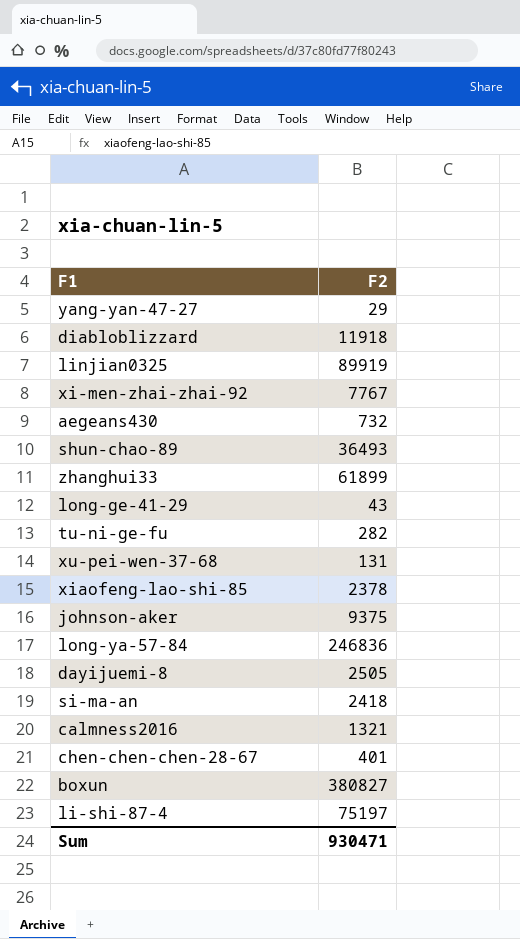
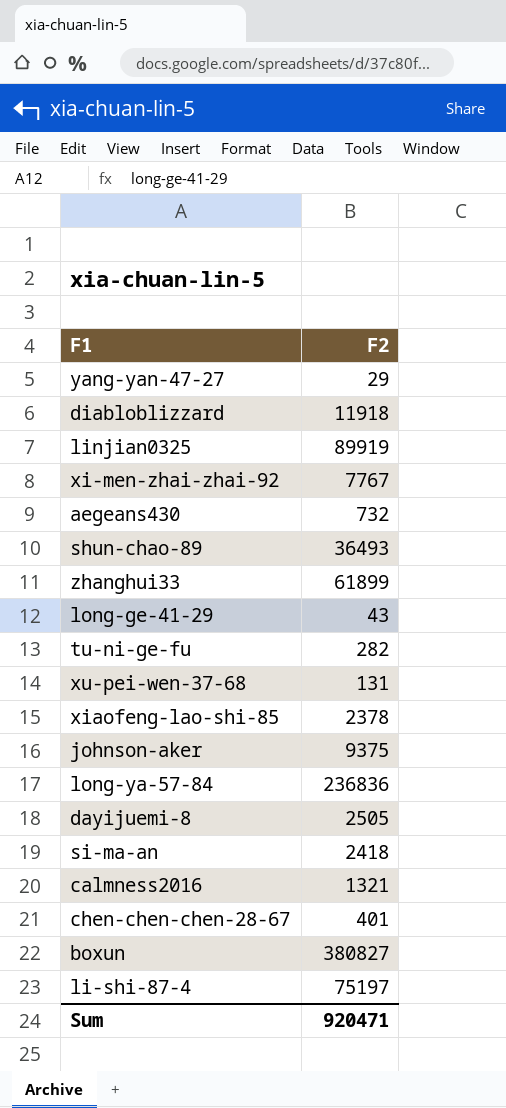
long-ya-57-84 | F2: 246836 -> 236836
Sum | F2: 930471 -> 920471

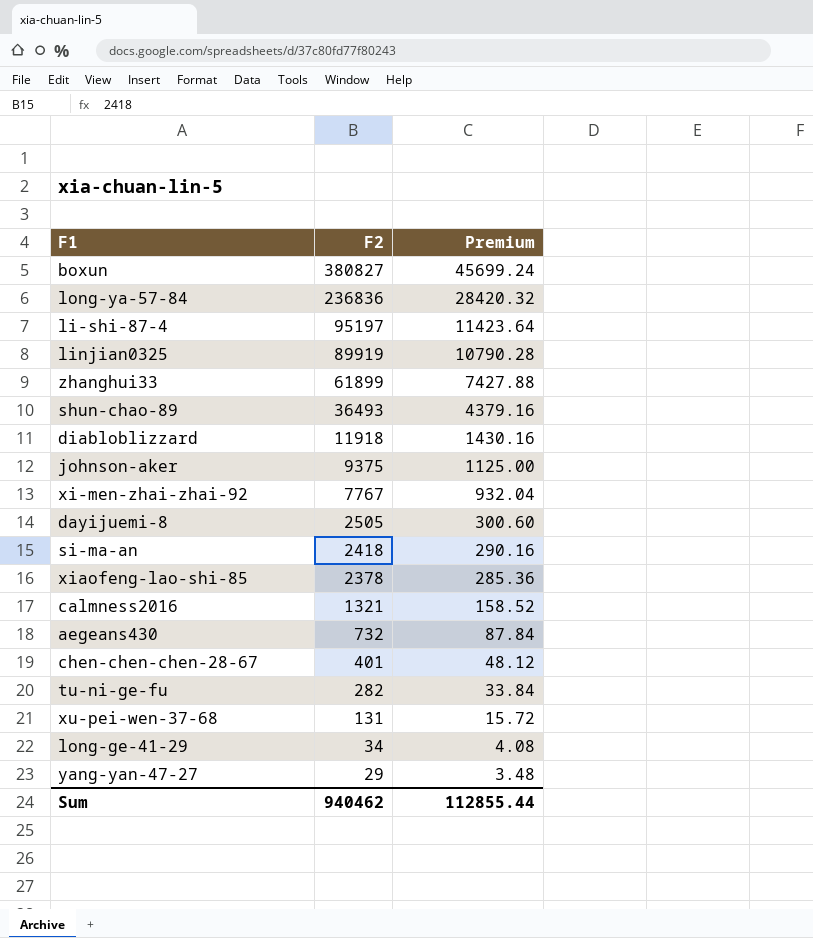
row order: none -> F2 descending
column Premium | formula: none -> [F2] * 0.12
li-shi-87-4 | F2: 75197 -> 95197
long-ge-41-29 | F2: 43 -> 34
Sum | F2: 920471 -> 940462

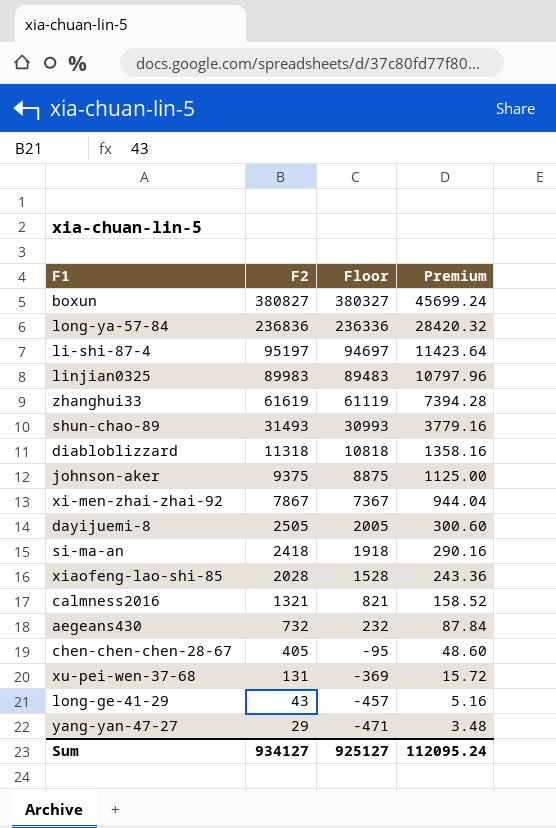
column Floor | formula: none -> [F2] - 500
row tu-ni-ge-fu: 282 | 33.84 -> none
linjian0325 | F2: 89919 -> 89983
linjian0325 | Premium: 10790.28 -> 10797.96
zhanghui33 | F2: 61899 -> 61619
zhanghui33 | Premium: 7427.88 -> 7394.28
shun-chao-89 | F2: 36493 -> 31493
shun-chao-89 | Premium: 4379.16 -> 3779.16
diabloblizzard | F2: 11918 -> 11318
diabloblizzard | Premium: 1430.16 -> 1358.16
xi-men-zhai-zhai-92 | F2: 7767 -> 7867
xi-men-zhai-zhai-92 | Premium: 932.04 -> 944.04
xiaofeng-lao-shi-85 | F2: 2378 -> 2028
xiaofeng-lao-shi-85 | Premium: 285.36 -> 243.36
chen-chen-chen-28-67 | F2: 401 -> 405
chen-chen-chen-28-67 | Premium: 48.12 -> 48.60
long-ge-41-29 | F2: 34 -> 43
long-ge-41-29 | Premium: 4.08 -> 5.16
Sum | F2: 940462 -> 934127
Sum | Premium: 112855.44 -> 112095.24

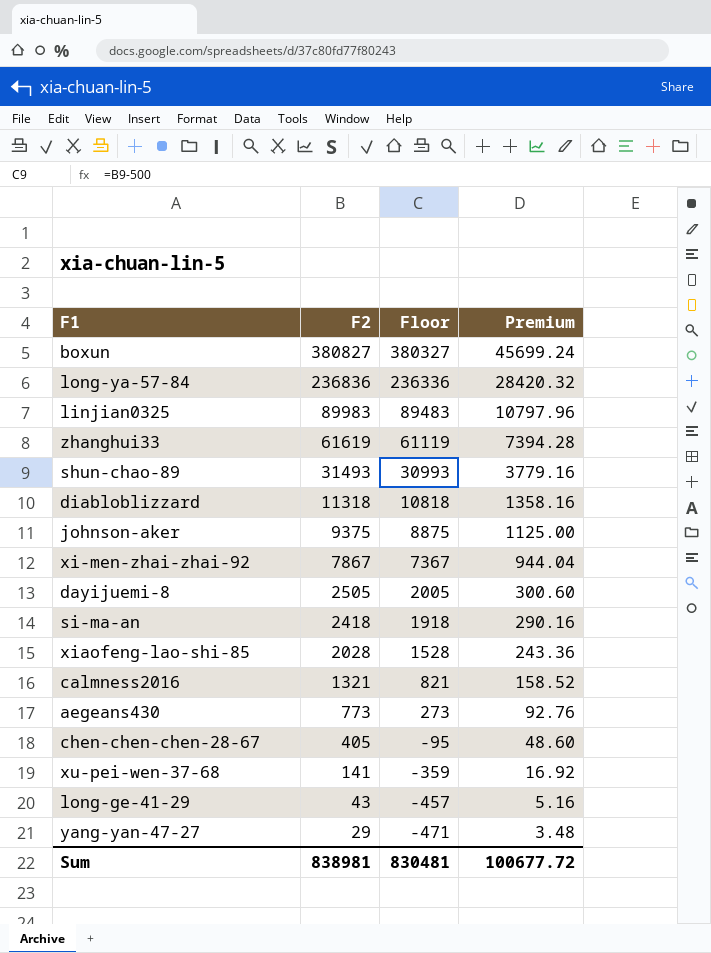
row li-shi-87-4: 95197 | 94697 | 11423.64 -> none
aegeans430 | F2: 732 -> 773
aegeans430 | Floor: 232 -> 273
aegeans430 | Premium: 87.84 -> 92.76
xu-pei-wen-37-68 | F2: 131 -> 141
xu-pei-wen-37-68 | Floor: -369 -> -359
xu-pei-wen-37-68 | Premium: 15.72 -> 16.92
Sum | F2: 934127 -> 838981
Sum | Floor: 925127 -> 830481
Sum | Premium: 112095.24 -> 100677.72

